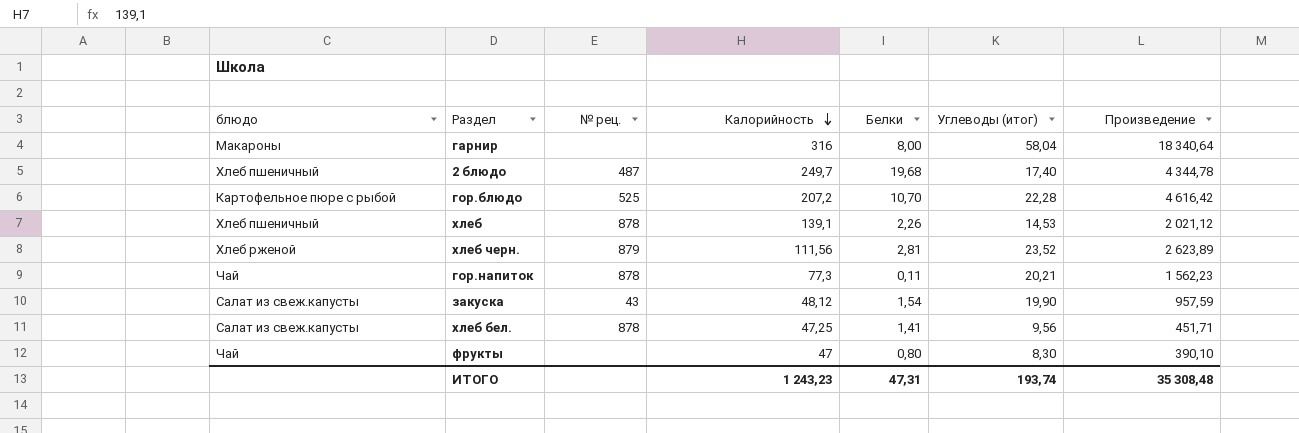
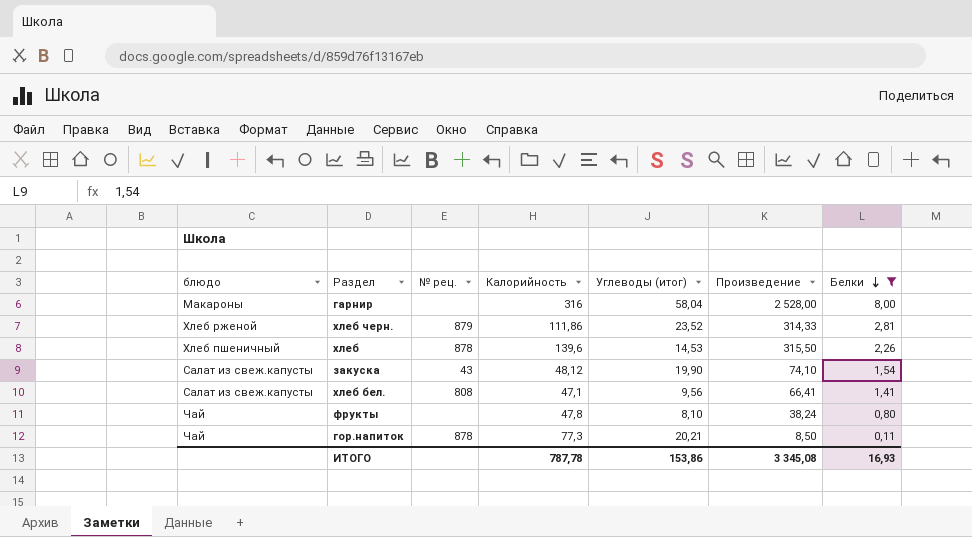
filter: none -> Белки <= 8,00
row order: Калорийность descending -> Белки descending
column Произведение | formula: [Калорийность] * [Углеводы (итог)] -> [Калорийность] * [Белки]
column Белки | position: 5 -> 7
хлеб черн. | Калорийность: 111,56 -> 111,86
хлеб | Калорийность: 139,1 -> 139,6
хлеб бел. | № рец.: 878 -> 808
хлеб бел. | Калорийность: 47,25 -> 47,1
фрукты | Калорийность: 47 -> 47,8
фрукты | Углеводы (итог): 8,30 -> 8,10
ИТОГО | Калорийность: 1 243,23 -> 787,78
ИТОГО | Углеводы (итог): 193,74 -> 153,86
ИТОГО | Произведение: 35 308,48 -> 3 345,08
ИТОГО | Белки: 47,31 -> 16,93

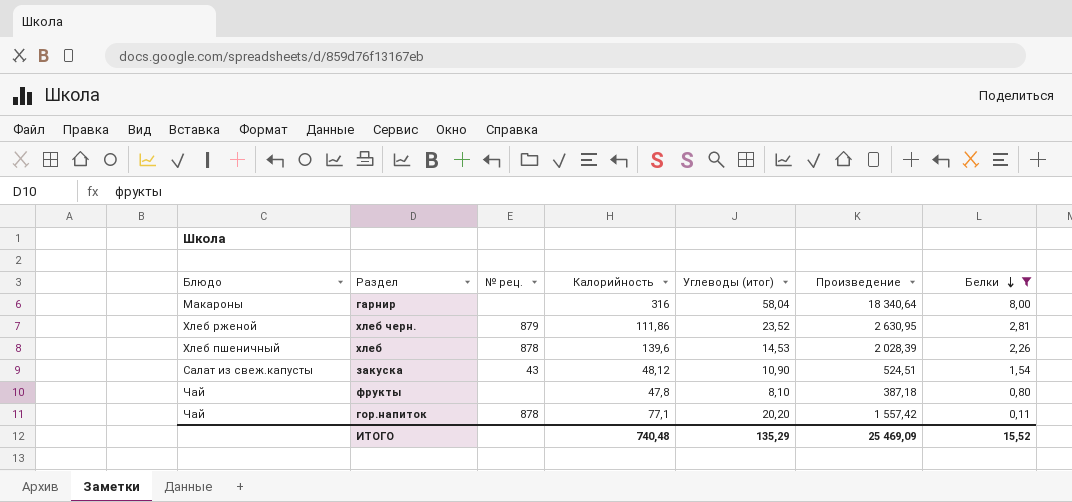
column name: блюдо -> Блюдо
column Произведение | formula: [Калорийность] * [Белки] -> [Калорийность] * [Углеводы (итог)]
row хлеб бел.: Салат из свеж.капусты | 808 | 47,1 | 9,56 | 66,41 | 1,41 -> none
закуска | Углеводы (итог): 19,90 -> 10,90
гор.напиток | Калорийность: 77,3 -> 77,1
гор.напиток | Углеводы (итог): 20,21 -> 20,20
ИТОГО | Калорийность: 787,78 -> 740,48
ИТОГО | Углеводы (итог): 153,86 -> 135,29
ИТОГО | Произведение: 3 345,08 -> 25 469,09
ИТОГО | Белки: 16,93 -> 15,52

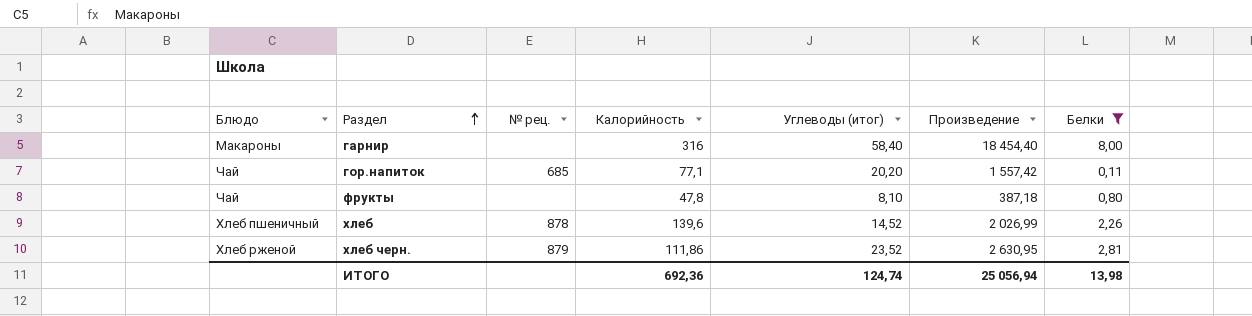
row order: Белки descending -> Раздел ascending
row закуска: Салат из свеж.капусты | 43 | 48,12 | 10,90 | 524,51 | 1,54 -> none
гарнир | Углеводы (итог): 58,04 -> 58,40
гарнир | Произведение: 18 340,64 -> 18 454,40
гор.напиток | № рец.: 878 -> 685
хлеб | Углеводы (итог): 14,53 -> 14,52
хлеб | Произведение: 2 028,39 -> 2 026,99
ИТОГО | Калорийность: 740,48 -> 692,36
ИТОГО | Углеводы (итог): 135,29 -> 124,74
ИТОГО | Произведение: 25 469,09 -> 25 056,94
ИТОГО | Белки: 15,52 -> 13,98

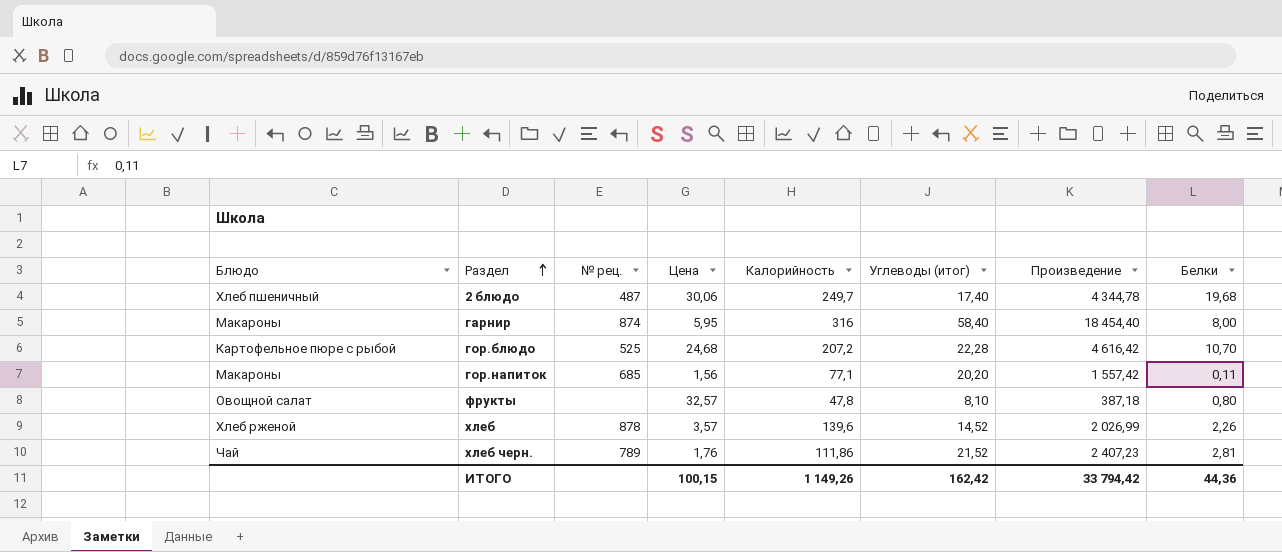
filter: Белки <= 8,00 -> none
column Цена | position: none -> 4
гарнир | № рец.: none -> 874
гор.напиток | Блюдо: Чай -> Макароны
фрукты | Блюдо: Чай -> Овощной салат
хлеб | Блюдо: Хлеб пшеничный -> Хлеб рженой
хлеб черн. | Блюдо: Хлеб рженой -> Чай
хлеб черн. | № рец.: 879 -> 789
хлеб черн. | Углеводы (итог): 23,52 -> 21,52
хлеб черн. | Произведение: 2 630,95 -> 2 407,23
ИТОГО | Калорийность: 692,36 -> 1 149,26
ИТОГО | Углеводы (итог): 124,74 -> 162,42
ИТОГО | Произведение: 25 056,94 -> 33 794,42
ИТОГО | Белки: 13,98 -> 44,36

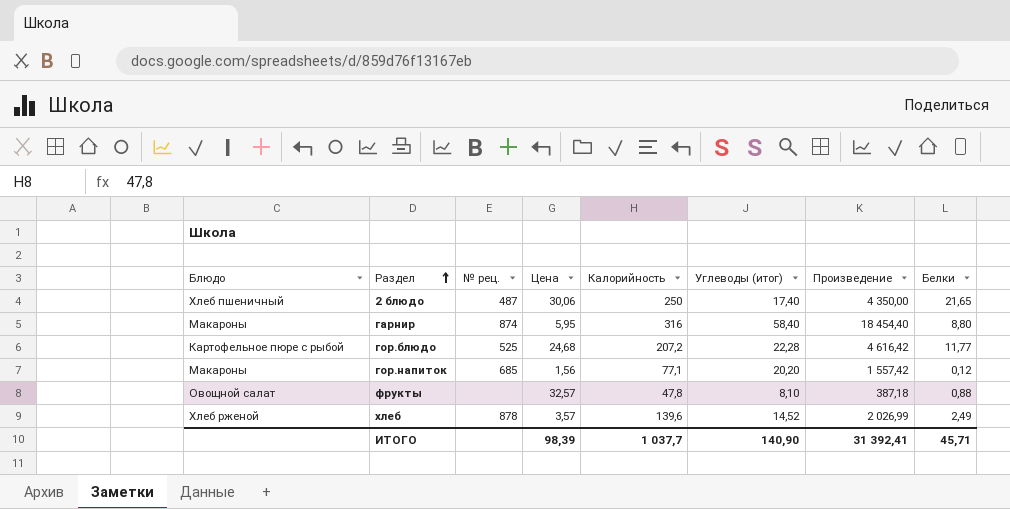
row хлеб черн.: Чай | 789 | 1,76 | 111,86 | 21,52 | 2 407,23 | 2,81 -> none
2 блюдо | Калорийность: 249,7 -> 250
2 блюдо | Произведение: 4 344,78 -> 4 350,00
2 блюдо | Белки: 19,68 -> 21,65
гарнир | Белки: 8,00 -> 8,80
гор.блюдо | Белки: 10,70 -> 11,77
гор.напиток | Белки: 0,11 -> 0,12
фрукты | Белки: 0,80 -> 0,88
хлеб | Белки: 2,26 -> 2,49
ИТОГО | Цена: 100,15 -> 98,39
ИТОГО | Калорийность: 1 149,26 -> 1 037,7
ИТОГО | Углеводы (итог): 162,42 -> 140,90
ИТОГО | Произведение: 33 794,42 -> 31 392,41
ИТОГО | Белки: 44,36 -> 45,71

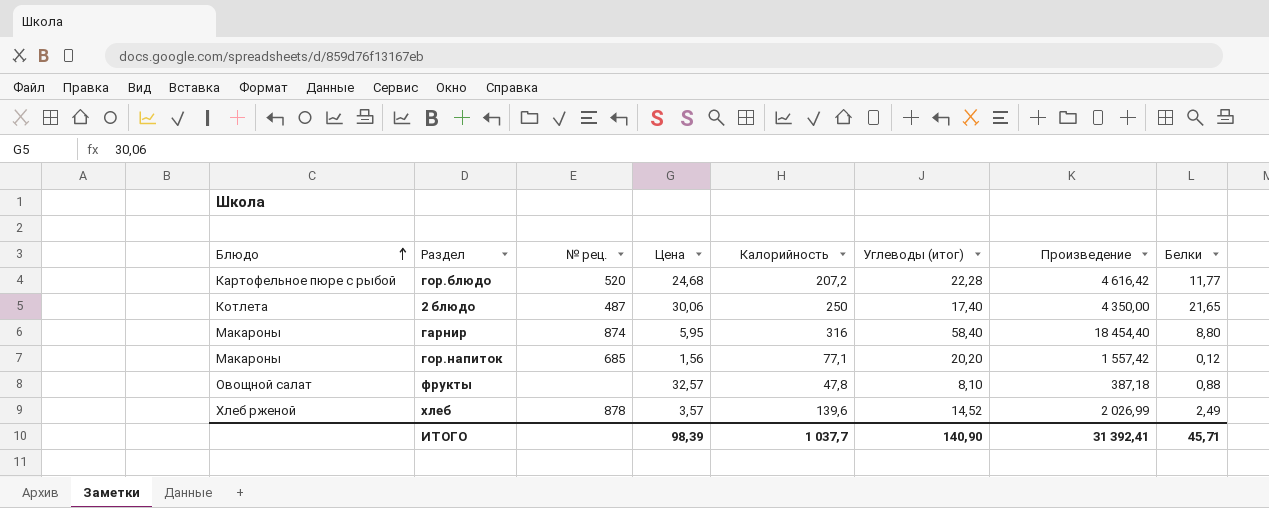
row order: Раздел ascending -> Блюдо ascending
гор.блюдо | № рец.: 525 -> 520
2 блюдо | Блюдо: Хлеб пшеничный -> Котлета

